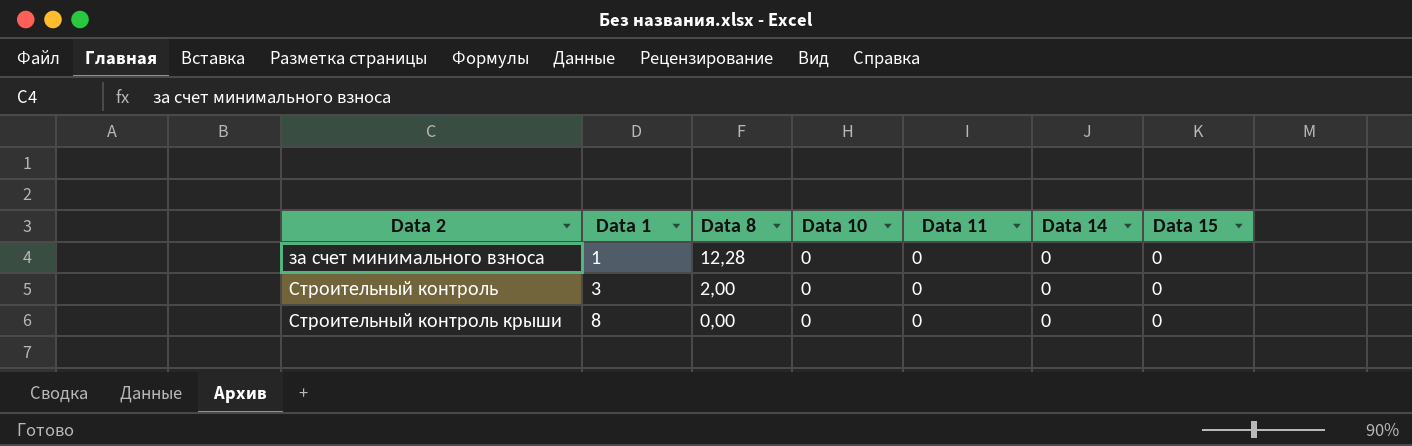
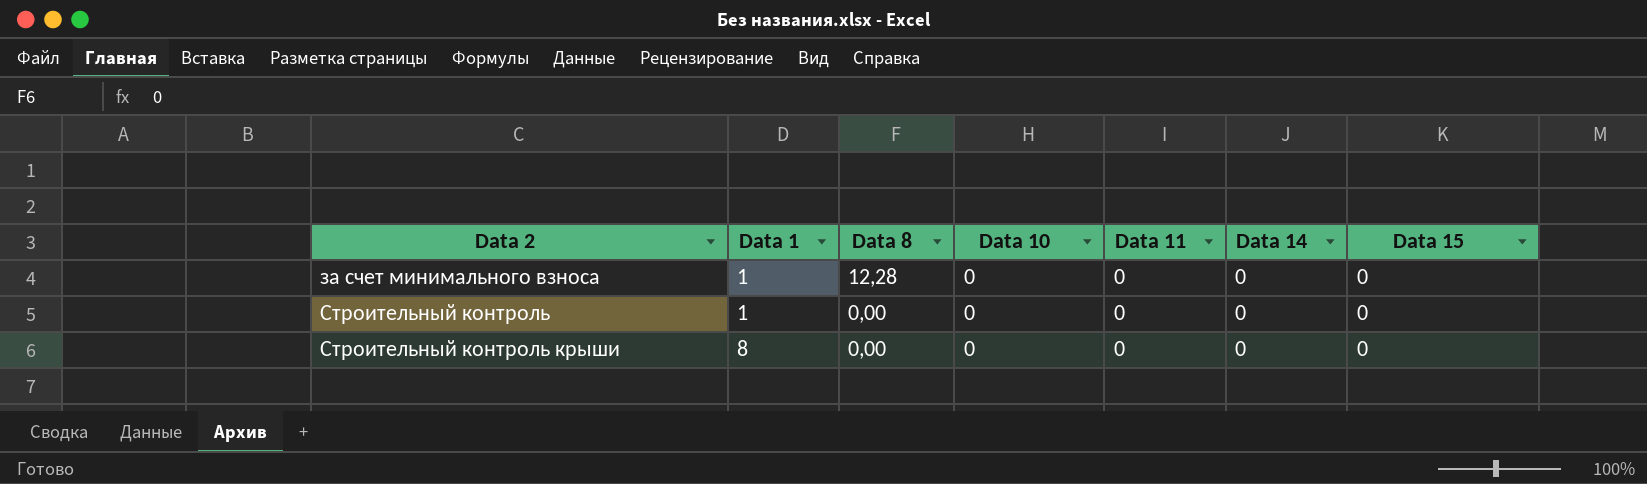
Строительный контроль | Data 1: 3 -> 1
Строительный контроль | Data 8: 2,00 -> 0,00

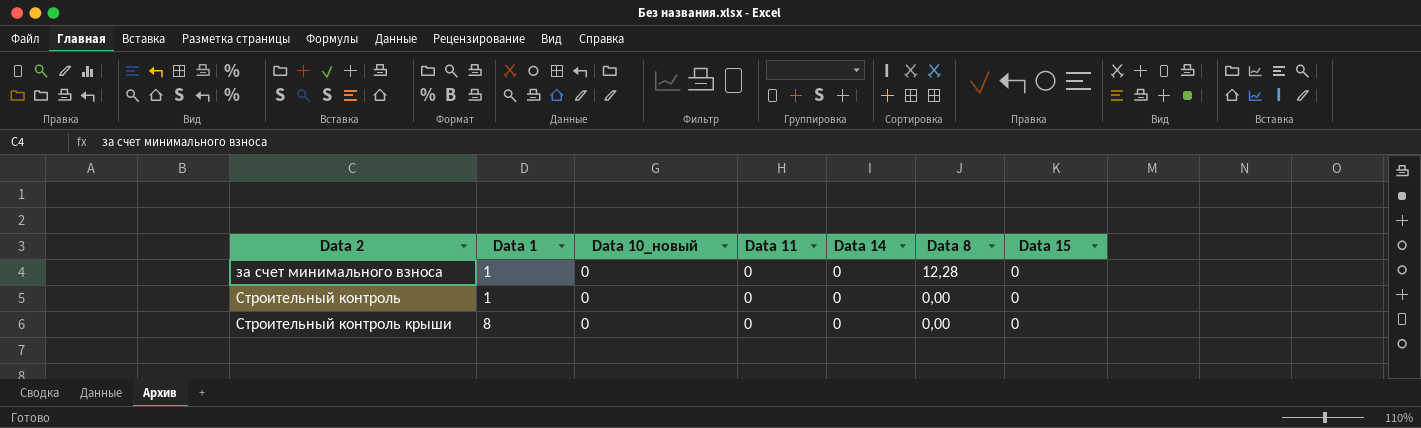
column name: Data 10 -> Data 10_новый
column Data 8 | position: 3 -> 6

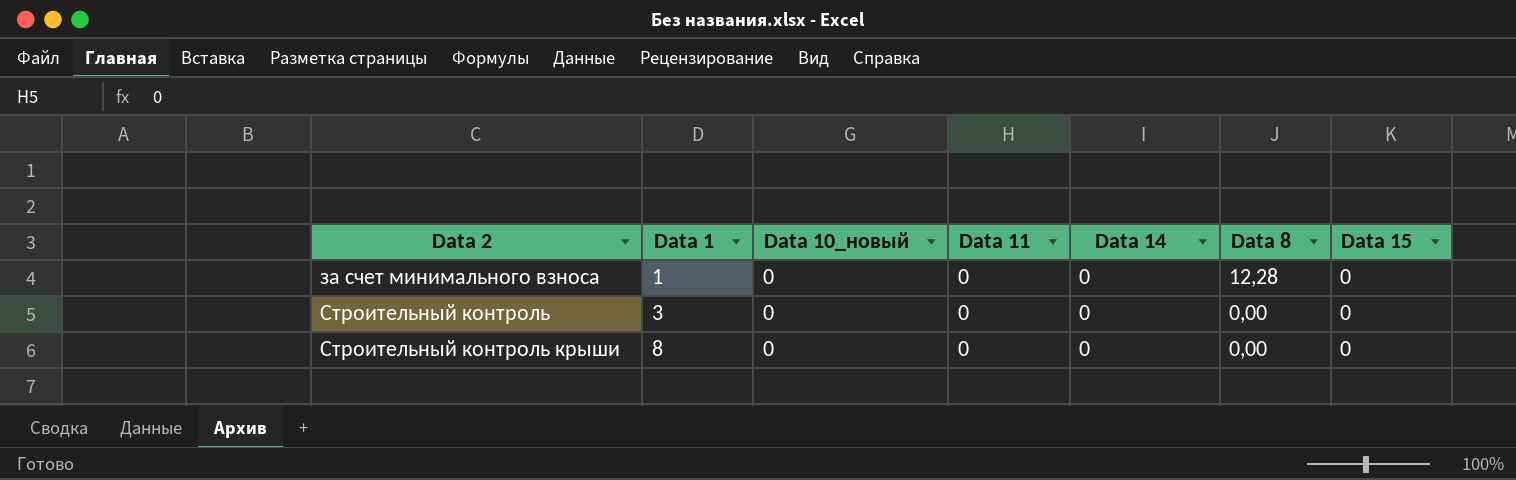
Строительный контроль | Data 1: 1 -> 3

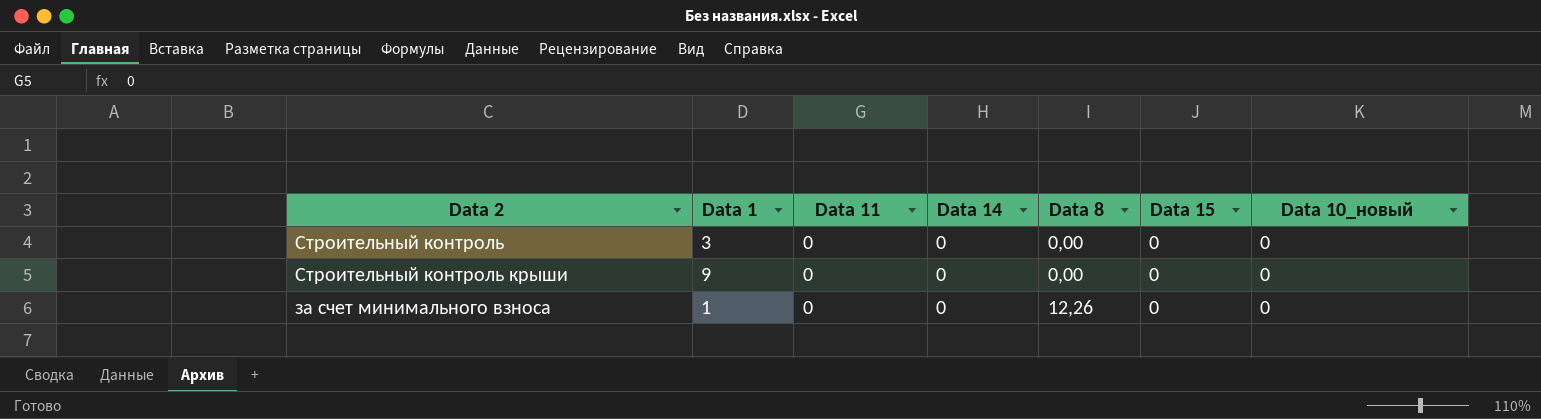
row order: Data 2 ascending -> Data 8 ascending
column Data 10_новый | position: 3 -> 7
Строительный контроль крыши | Data 1: 8 -> 9
за счет минимального взноса | Data 8: 12,28 -> 12,26

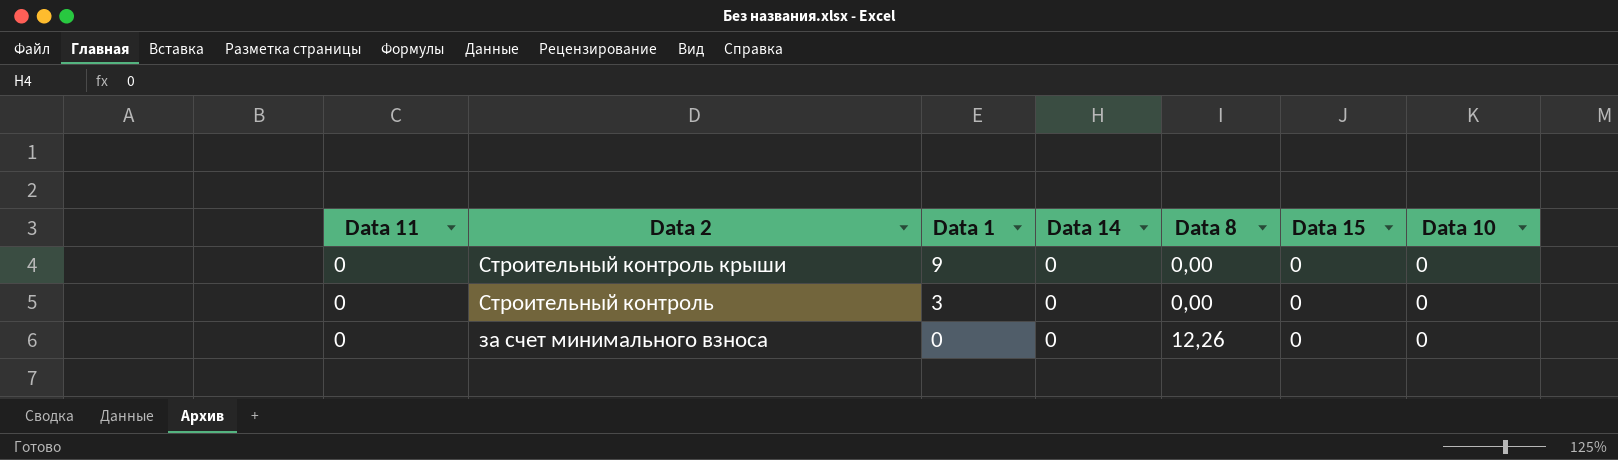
row order: Data 8 ascending -> Data 2 descending
column Data 11 | position: 3 -> 1
column name: Data 10_новый -> Data 10
за счет минимального взноса | Data 1: 1 -> 0

